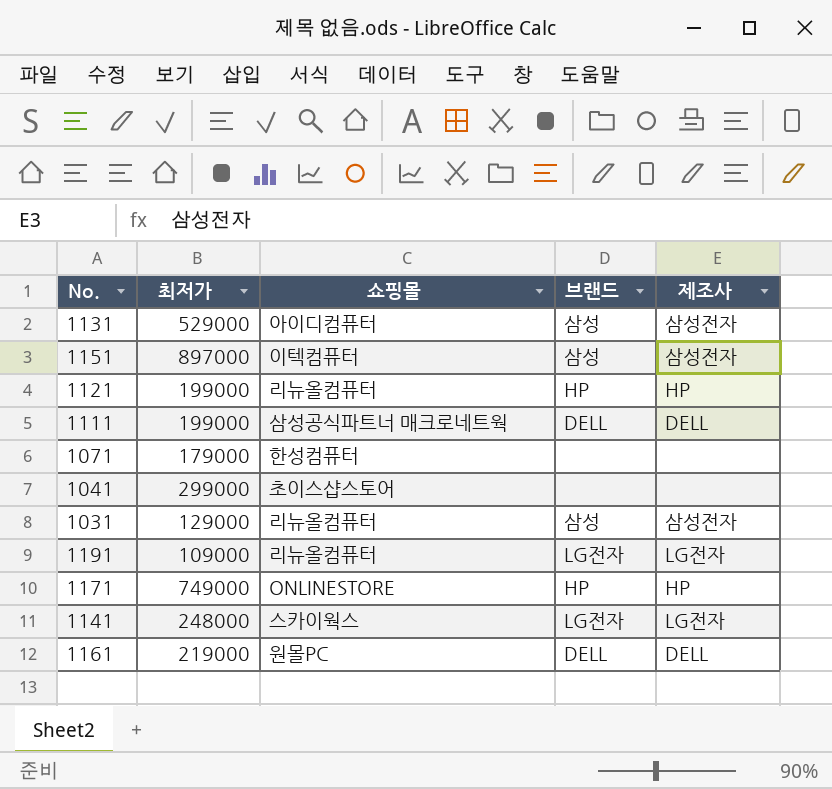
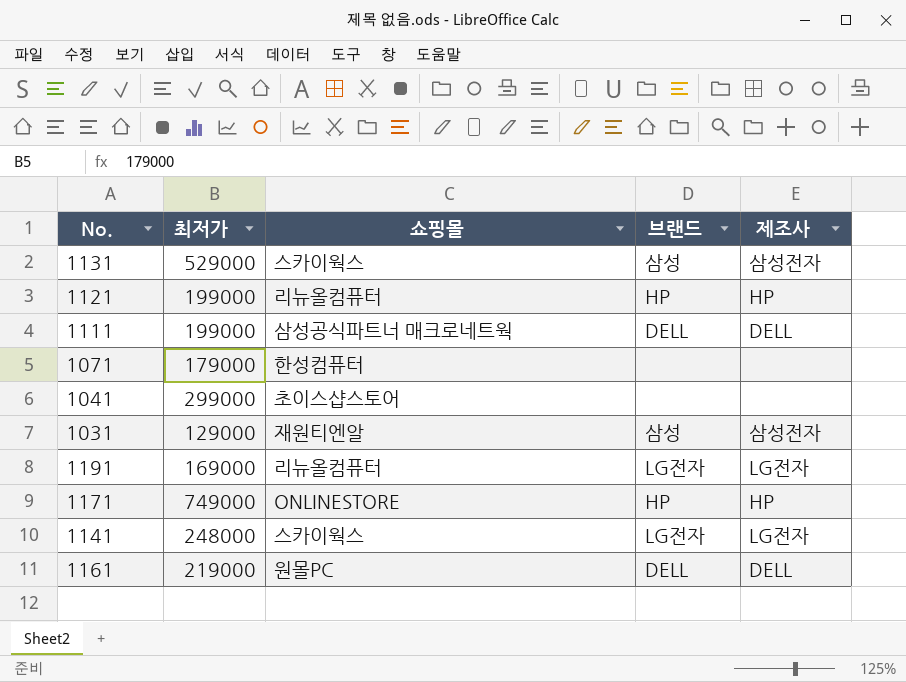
row 1151: 897000 | 이텍컴퓨터 | 삼성 | 삼성전자 -> none
1131 | 쇼핑몰: 아이디컴퓨터 -> 스카이웍스
1031 | 쇼핑몰: 리뉴올컴퓨터 -> 재원티엔알
1191 | 최저가: 109000 -> 169000

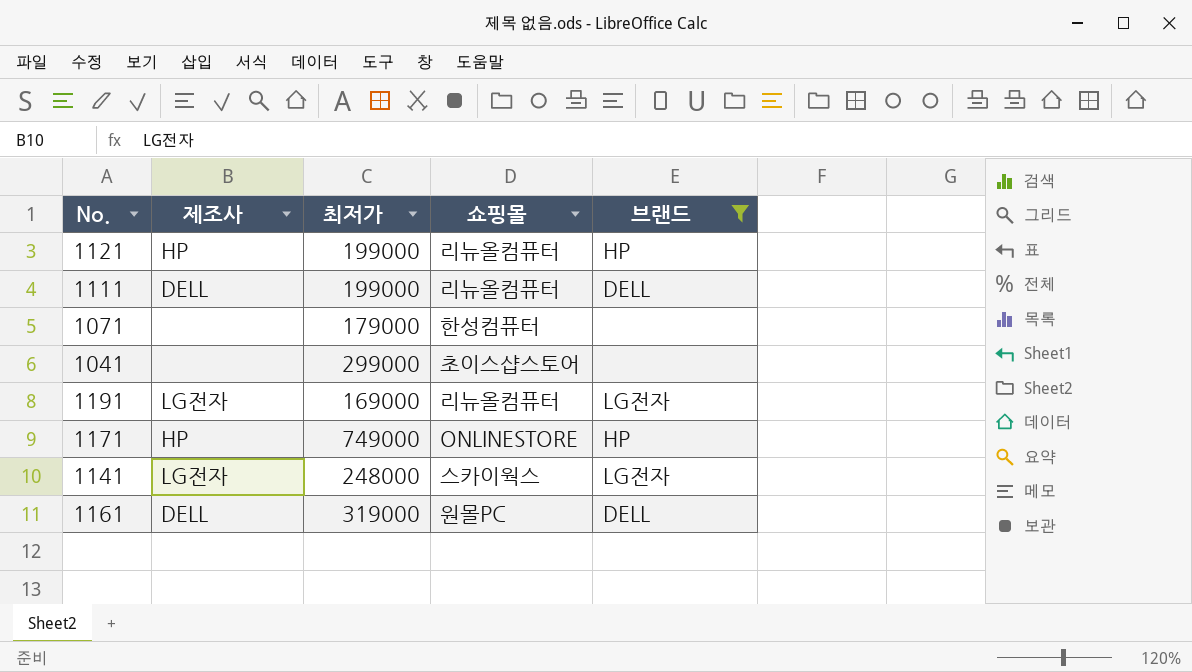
filter: none -> 브랜드 != 삼성
column 제조사 | position: 5 -> 2
1111 | 쇼핑몰: 삼성공식파트너 매크로네트웍 -> 리뉴올컴퓨터
1161 | 최저가: 219000 -> 319000

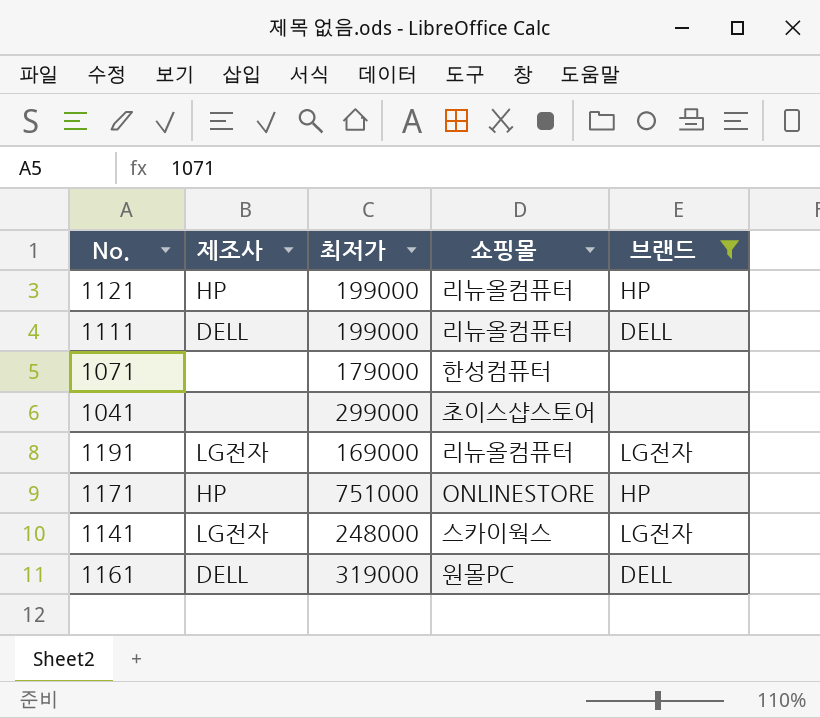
1171 | 최저가: 749000 -> 751000

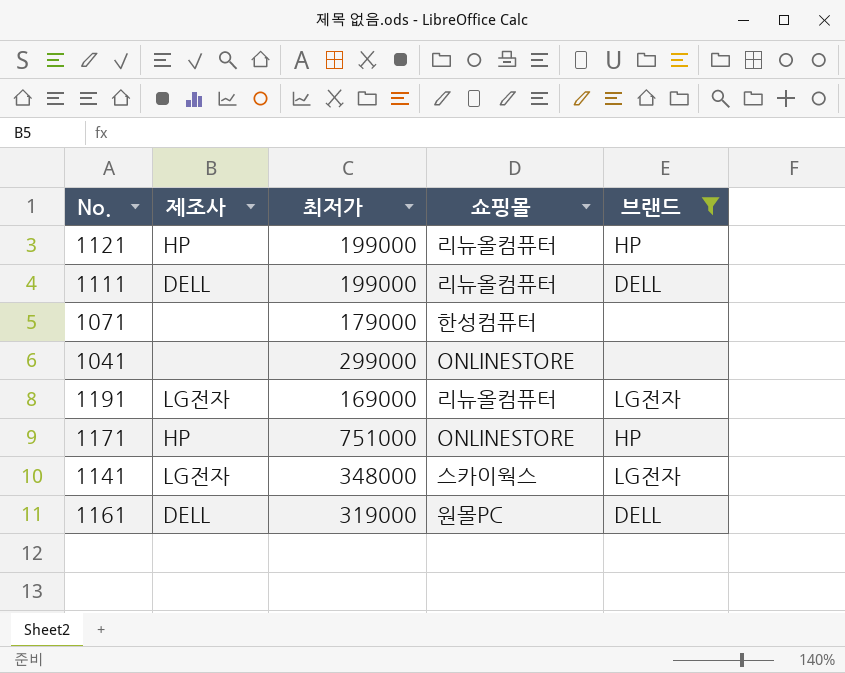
1041 | 쇼핑몰: 초이스샵스토어 -> ONLINESTORE
1141 | 최저가: 248000 -> 348000

